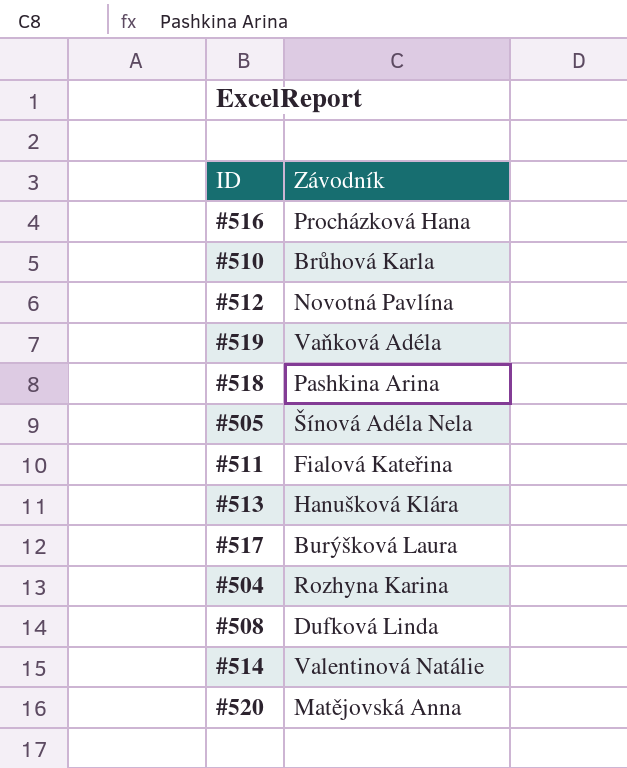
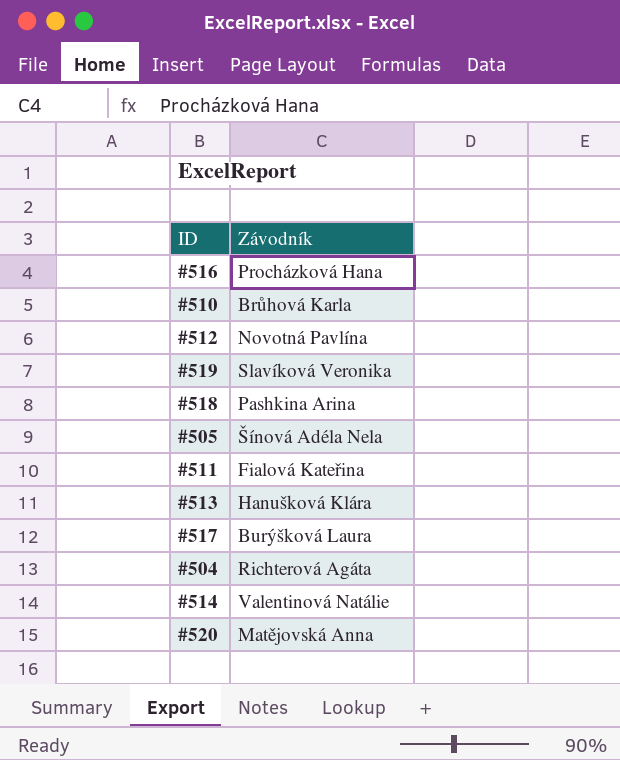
row #508: Dufková Linda -> none
#519 | Závodník: Vaňková Adéla -> Slavíková Veronika
#504 | Závodník: Rozhyna Karina -> Richterová Agáta

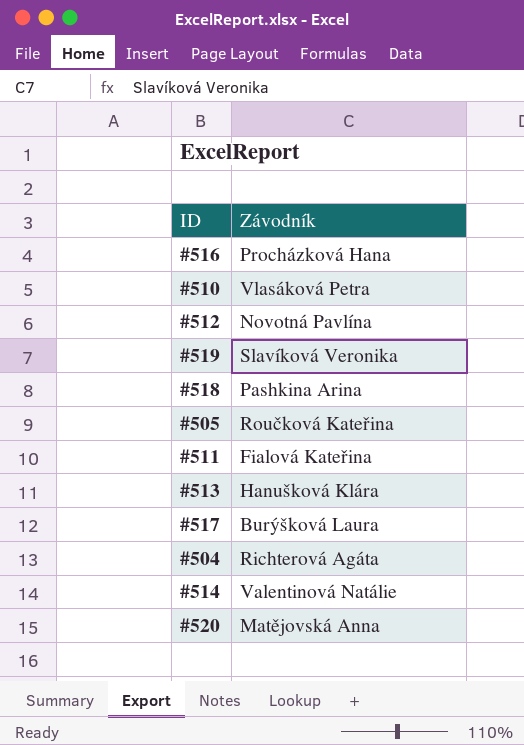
#510 | Závodník: Brůhová Karla -> Vlasáková Petra
#505 | Závodník: Šínová Adéla Nela -> Roučková Kateřina

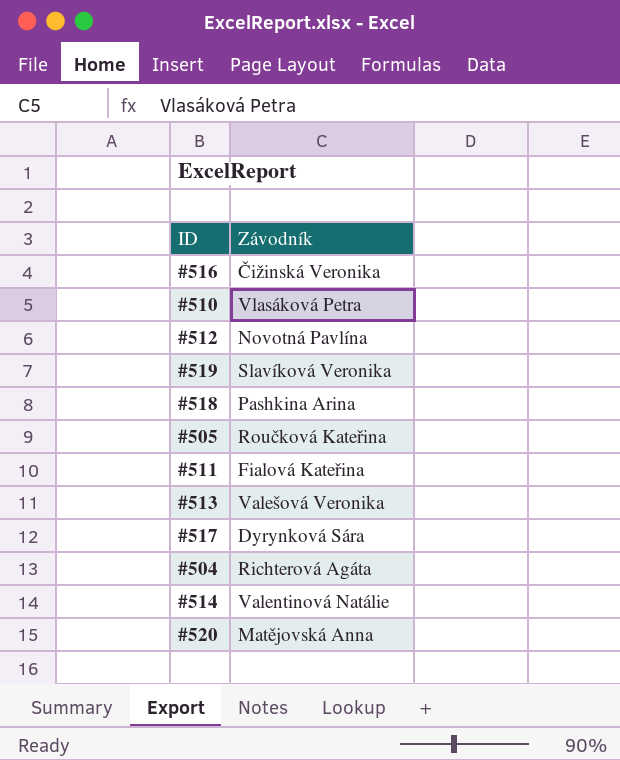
#516 | Závodník: Procházková Hana -> Čižinská Veronika
#513 | Závodník: Hanušková Klára -> Valešová Veronika
#517 | Závodník: Burýšková Laura -> Dyrynková Sára

